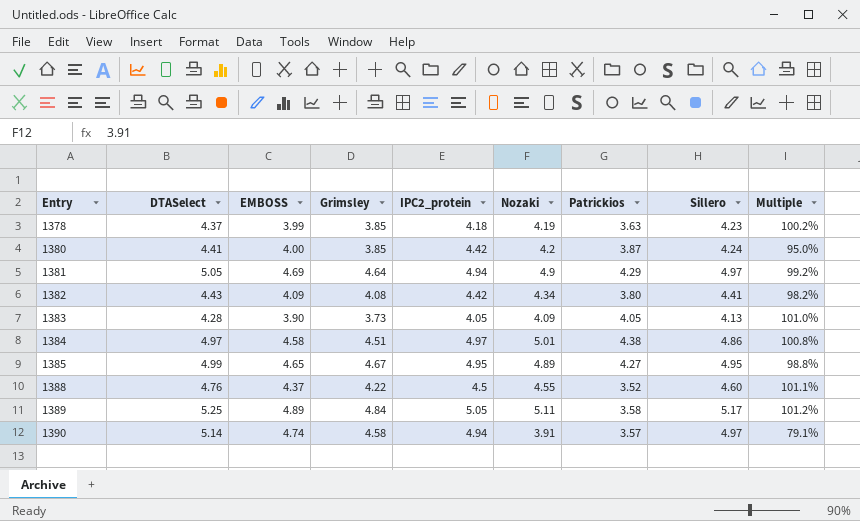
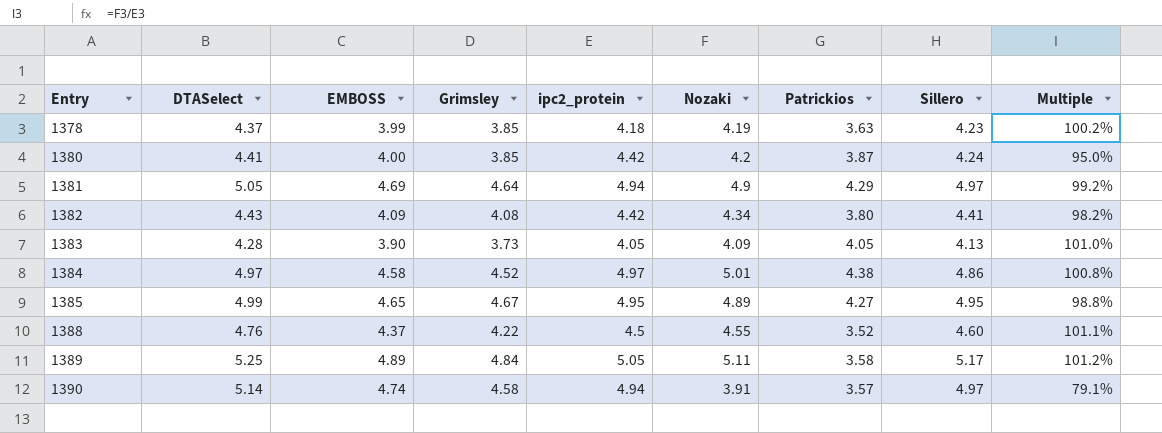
column name: IPC2_protein -> ipc2_protein
1384 | Grimsley: 4.51 -> 4.52

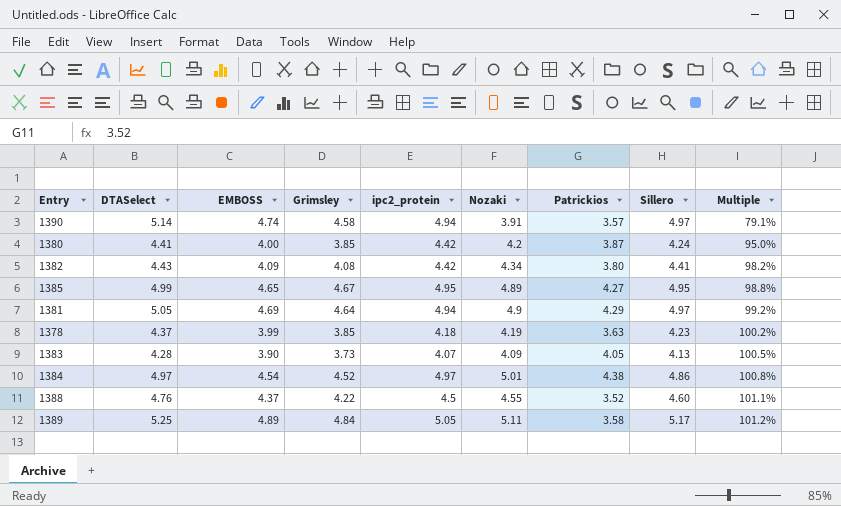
row order: Entry ascending -> Multiple ascending
1383 | ipc2_protein: 4.05 -> 4.07
1383 | Multiple: 101.0% -> 100.5%
1384 | EMBOSS: 4.58 -> 4.54

